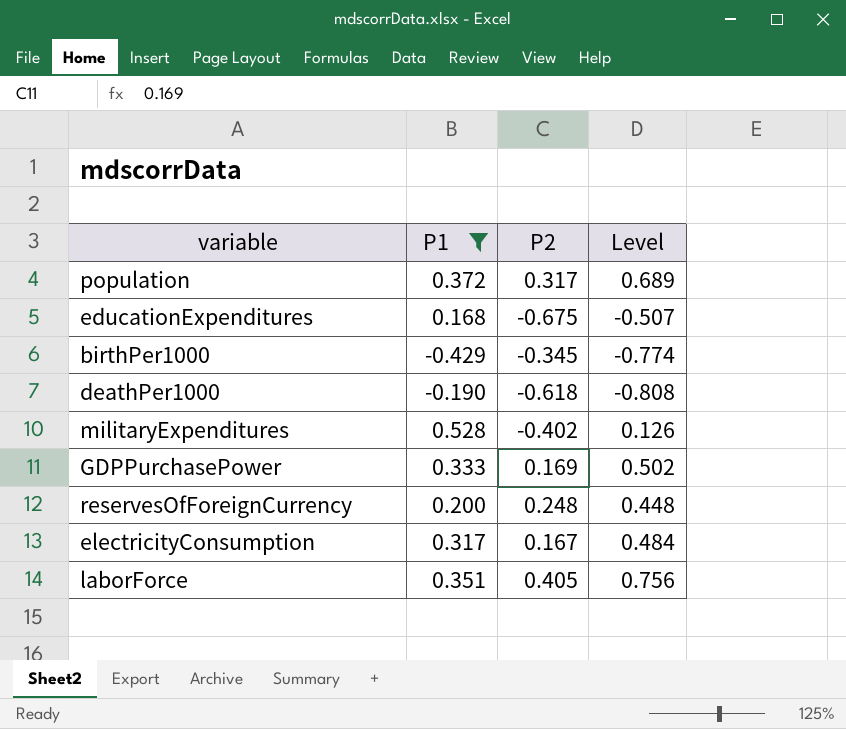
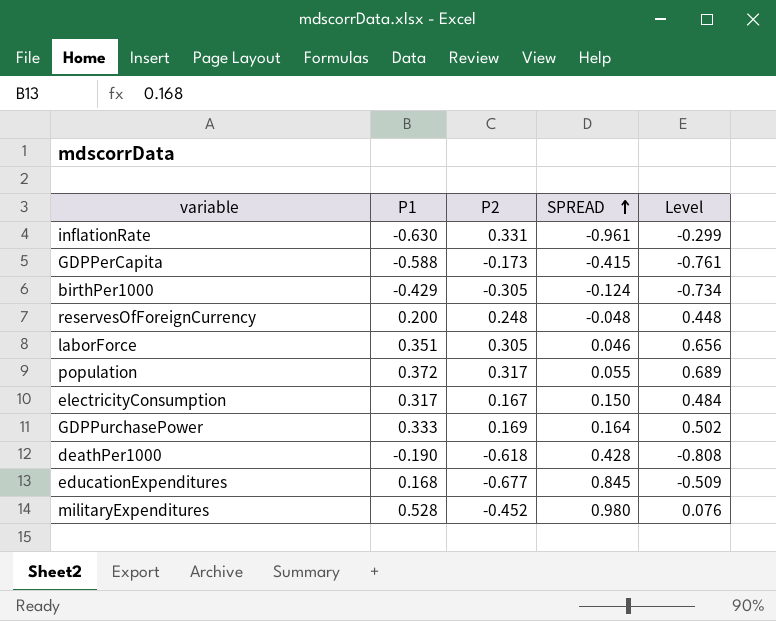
filter: P1 >= -0.429 -> none
row order: none -> SPREAD ascending
column SPREAD | formula: none -> [P1] - [P2]
birthPer1000 | P2: -0.345 -> -0.305
birthPer1000 | Level: -0.774 -> -0.734
laborForce | P2: 0.405 -> 0.305
laborForce | Level: 0.756 -> 0.656
educationExpenditures | P2: -0.675 -> -0.677
educationExpenditures | Level: -0.507 -> -0.509
militaryExpenditures | P2: -0.402 -> -0.452
militaryExpenditures | Level: 0.126 -> 0.076

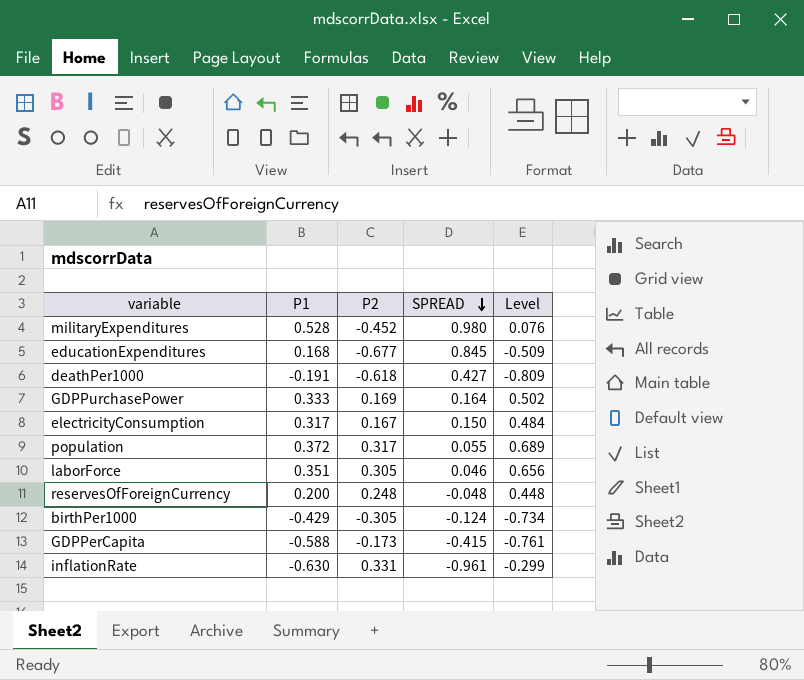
row order: SPREAD ascending -> SPREAD descending
deathPer1000 | P1: -0.190 -> -0.191
deathPer1000 | SPREAD: 0.428 -> 0.427
deathPer1000 | Level: -0.808 -> -0.809

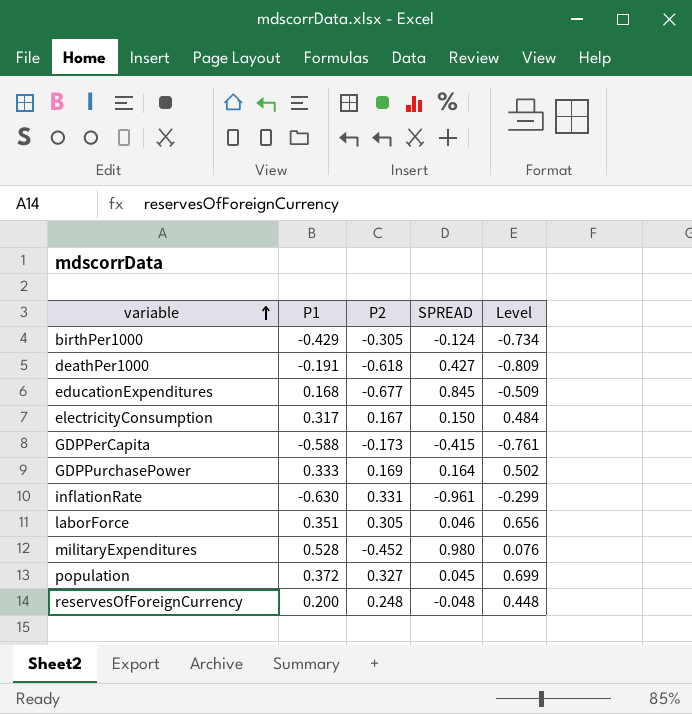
row order: SPREAD descending -> variable ascending
population | P2: 0.317 -> 0.327
population | SPREAD: 0.055 -> 0.045
population | Level: 0.689 -> 0.699

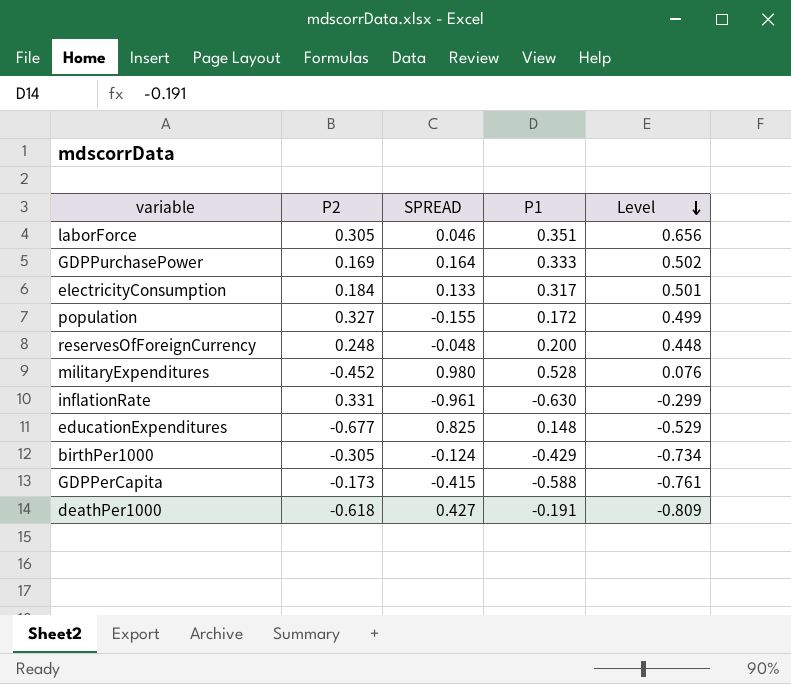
row order: variable ascending -> Level descending
column P1 | position: 2 -> 4
electricityConsumption | P2: 0.167 -> 0.184
electricityConsumption | SPREAD: 0.150 -> 0.133
electricityConsumption | Level: 0.484 -> 0.501
population | SPREAD: 0.045 -> -0.155
population | P1: 0.372 -> 0.172
population | Level: 0.699 -> 0.499
educationExpenditures | SPREAD: 0.845 -> 0.825
educationExpenditures | P1: 0.168 -> 0.148
educationExpenditures | Level: -0.509 -> -0.529

